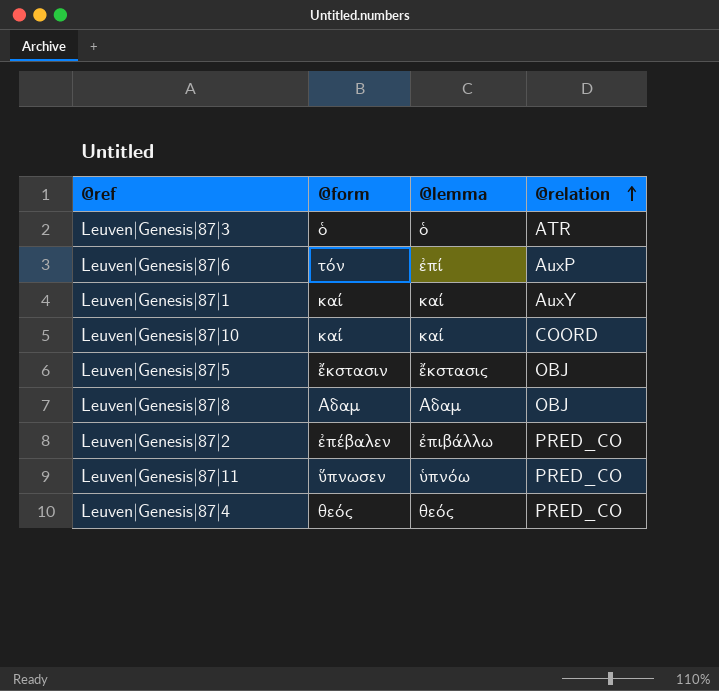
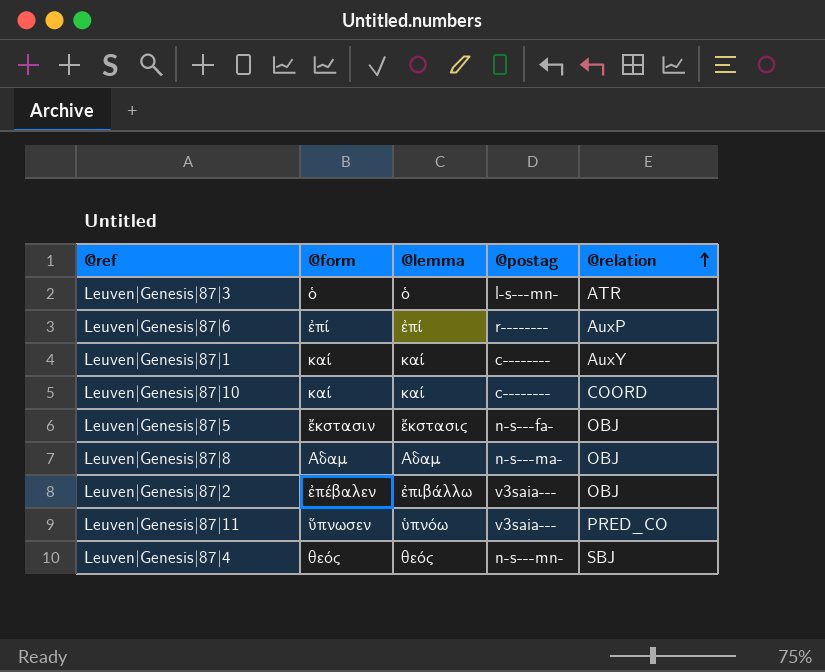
column @postag | position: none -> 4
Leuven|Genesis|87|6 | @form: τόν -> ἐπί
Leuven|Genesis|87|2 | @relation: PRED_CO -> OBJ
Leuven|Genesis|87|4 | @relation: PRED_CO -> SBJ

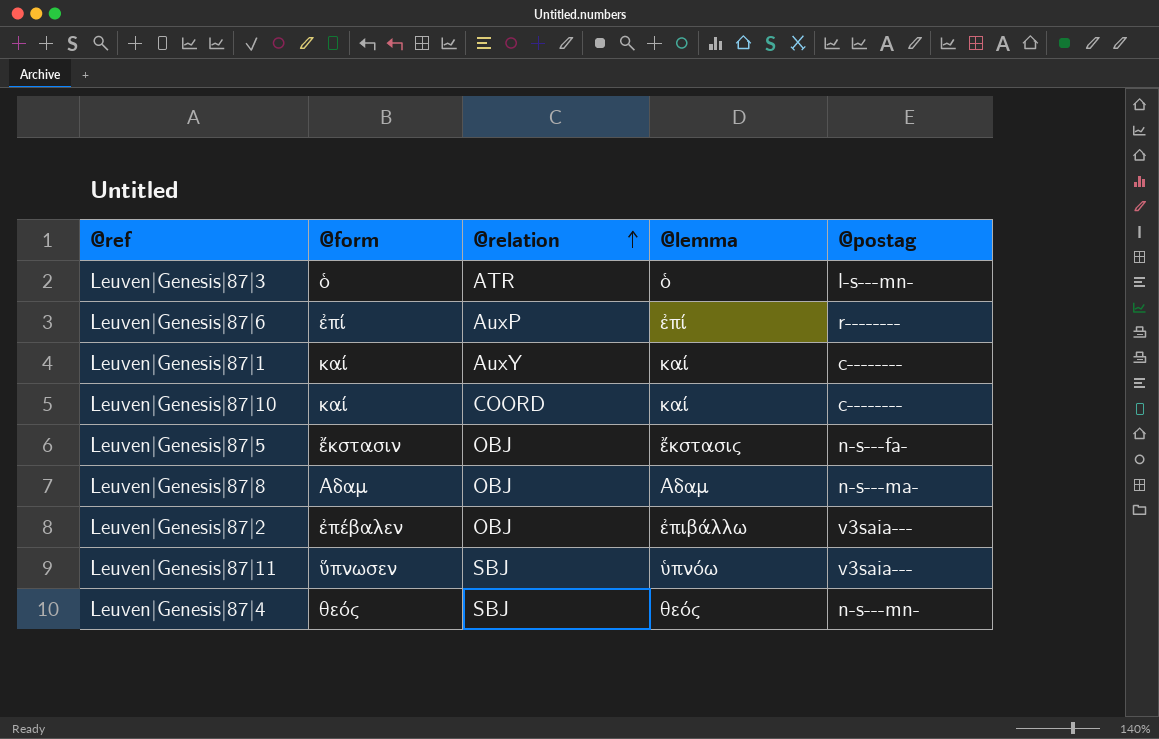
column @relation | position: 5 -> 3
Leuven|Genesis|87|11 | @relation: PRED_CO -> SBJ

